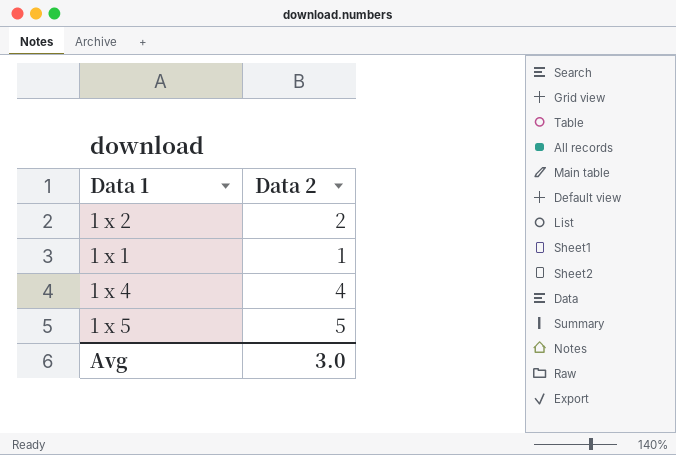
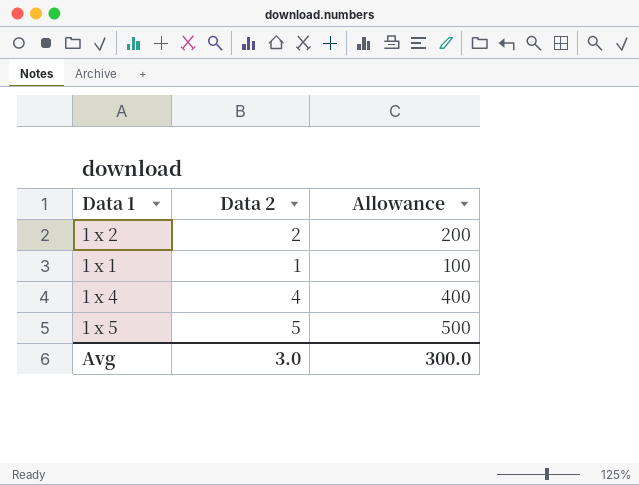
column Allowance | formula: none -> [Data 2] * 100

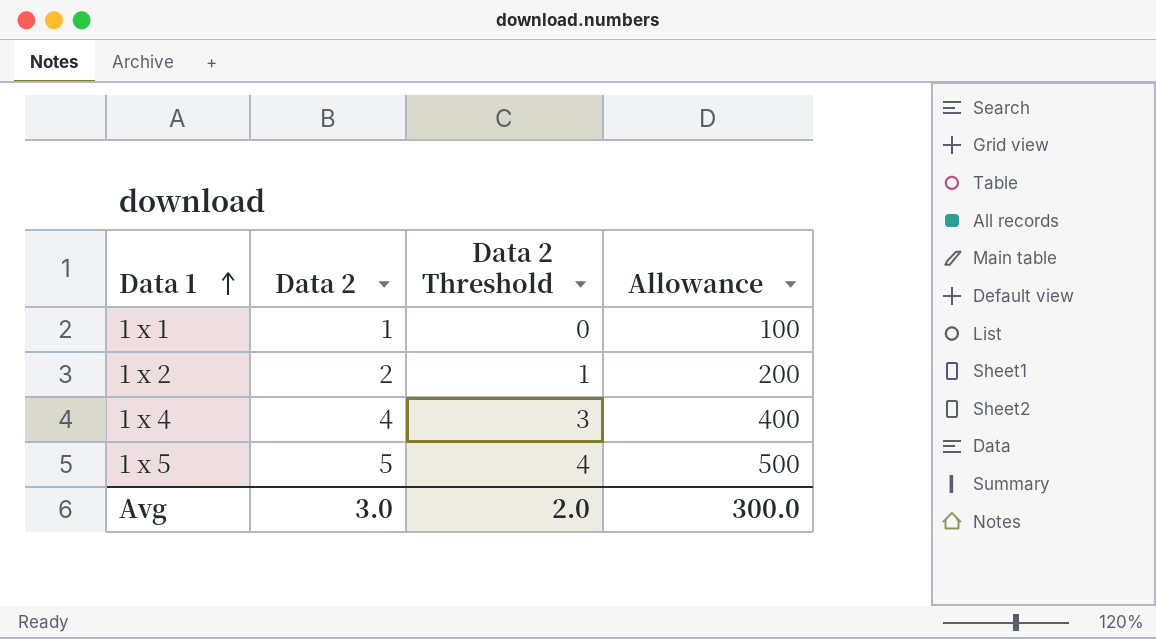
row order: none -> Data 1 ascending
column Data 2 Threshold | formula: none -> [Data 2] - 1

